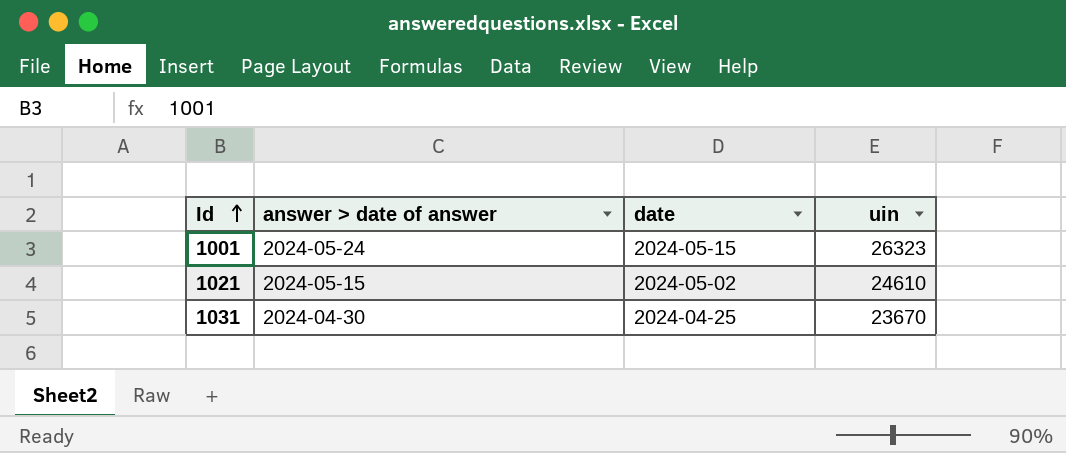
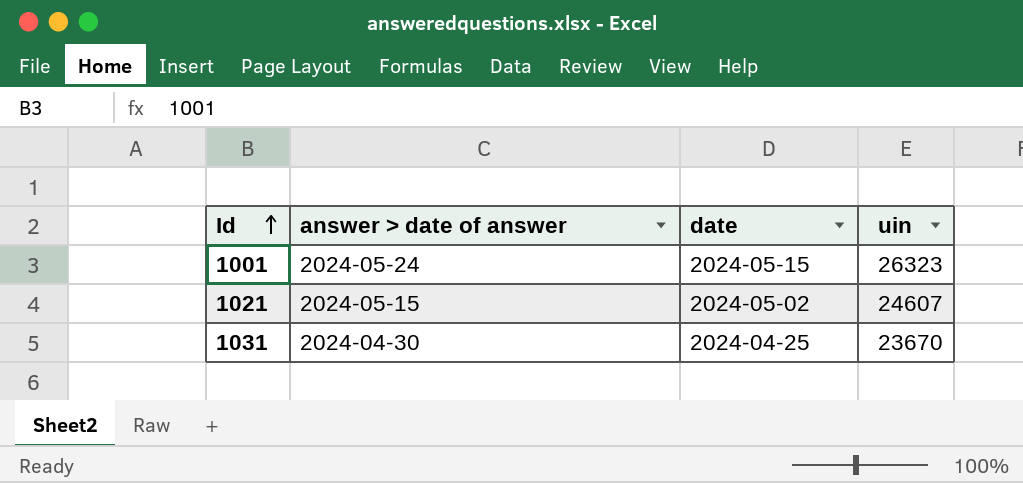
1021 | uin: 24610 -> 24607

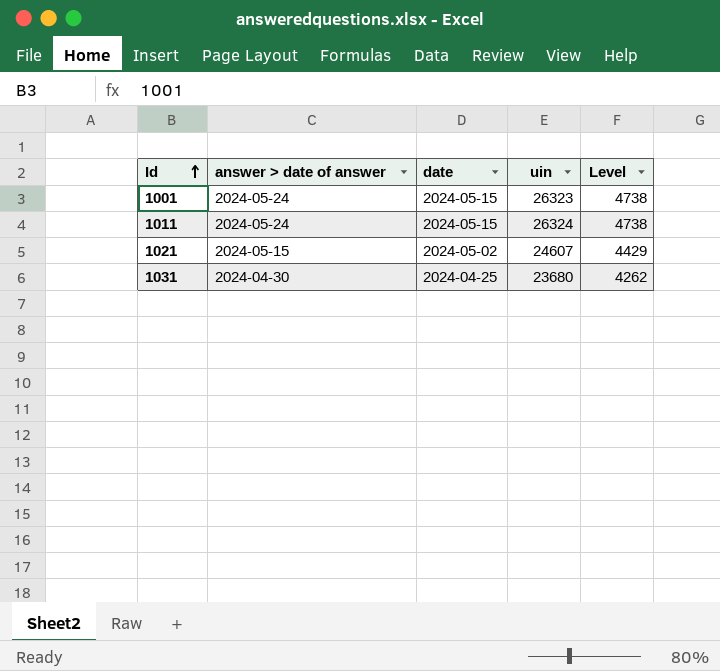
column Level | formula: none -> [uin] * 0.18
row 1011: none -> 2024-05-24 | 2024-05-15 | 26324 | 4738
1031 | uin: 23670 -> 23680

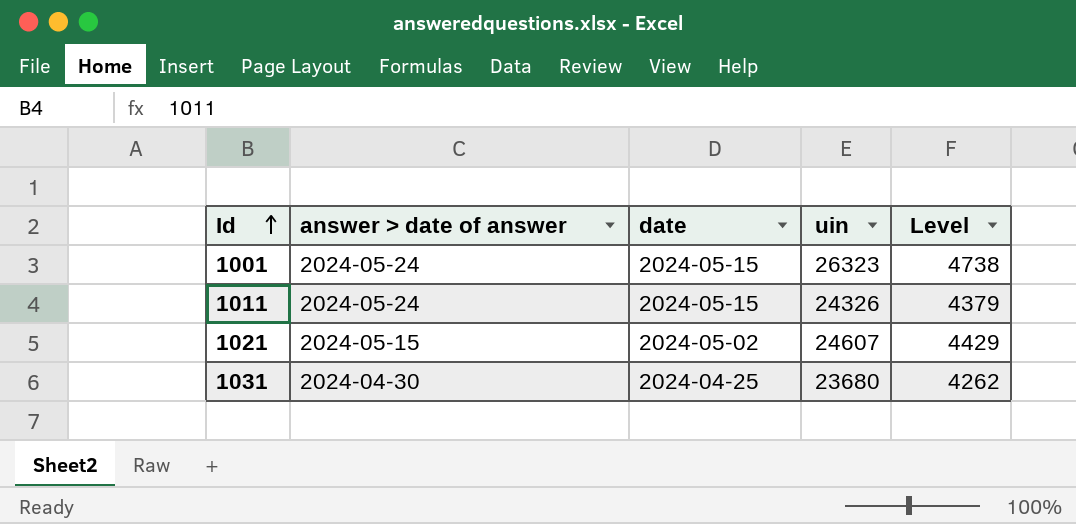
1011 | uin: 26324 -> 24326
1011 | Level: 4738 -> 4379

